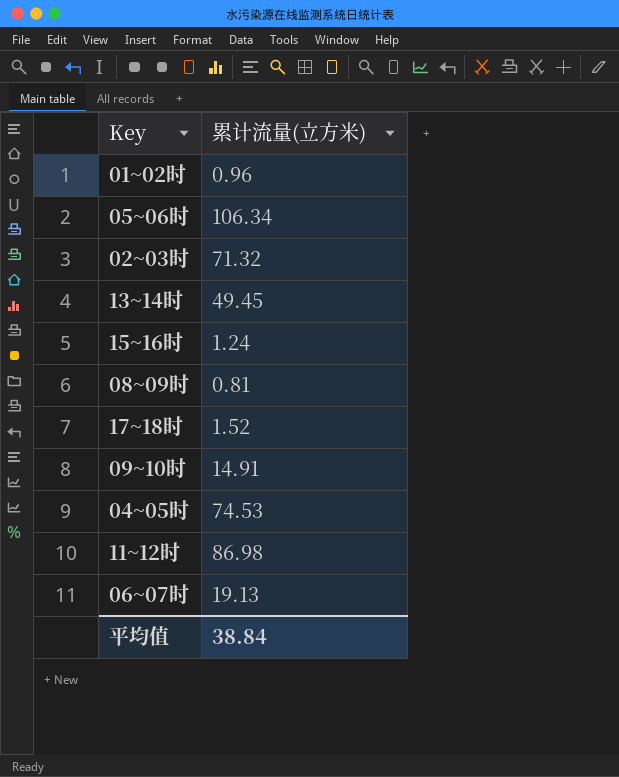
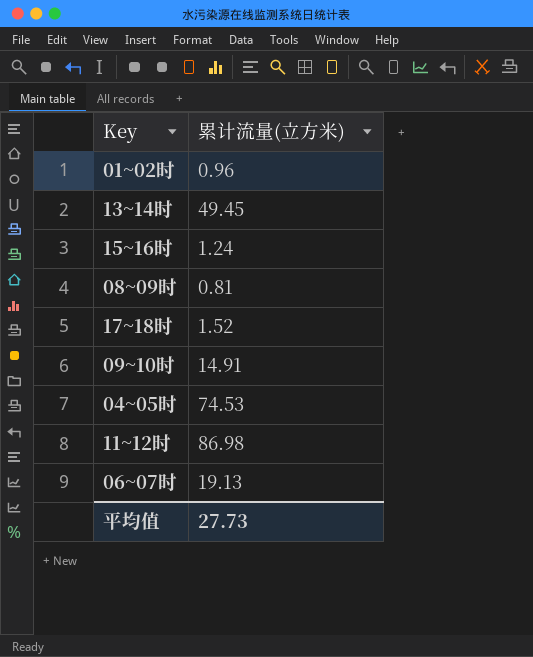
row 05~06时: 106.34 -> none
row 02~03时: 71.32 -> none
平均值 | 累计流量(立方米): 38.84 -> 27.73

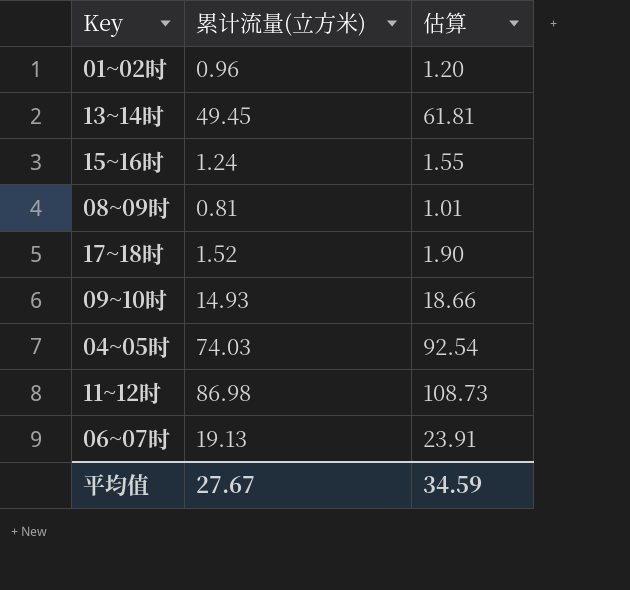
column 估算 | formula: none -> [累计流量(立方米)] * 1.25
09~10时 | 累计流量(立方米): 14.91 -> 14.93
04~05时 | 累计流量(立方米): 74.53 -> 74.03
平均值 | 累计流量(立方米): 27.73 -> 27.67

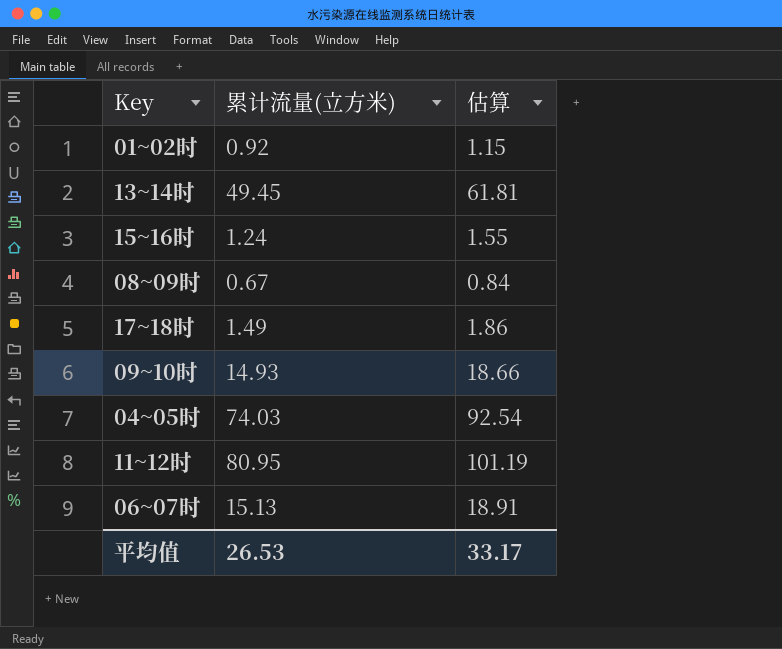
01~02时 | 累计流量(立方米): 0.96 -> 0.92
01~02时 | 估算: 1.20 -> 1.15
08~09时 | 累计流量(立方米): 0.81 -> 0.67
08~09时 | 估算: 1.01 -> 0.84
17~18时 | 累计流量(立方米): 1.52 -> 1.49
17~18时 | 估算: 1.90 -> 1.86
11~12时 | 累计流量(立方米): 86.98 -> 80.95
11~12时 | 估算: 108.73 -> 101.19
06~07时 | 累计流量(立方米): 19.13 -> 15.13
06~07时 | 估算: 23.91 -> 18.91
平均值 | 累计流量(立方米): 27.67 -> 26.53
平均值 | 估算: 34.59 -> 33.17

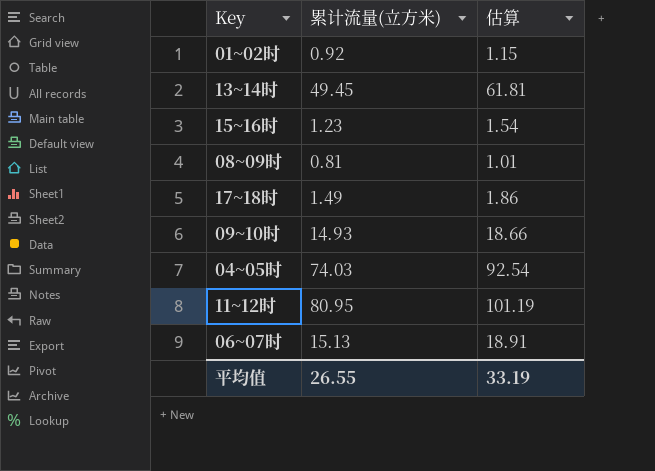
15~16时 | 累计流量(立方米): 1.24 -> 1.23
15~16时 | 估算: 1.55 -> 1.54
08~09时 | 累计流量(立方米): 0.67 -> 0.81
08~09时 | 估算: 0.84 -> 1.01
平均值 | 累计流量(立方米): 26.53 -> 26.55
平均值 | 估算: 33.17 -> 33.19

